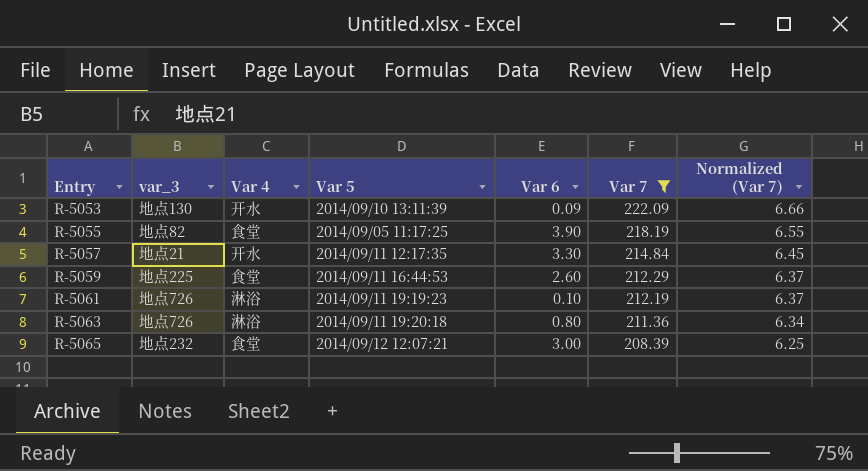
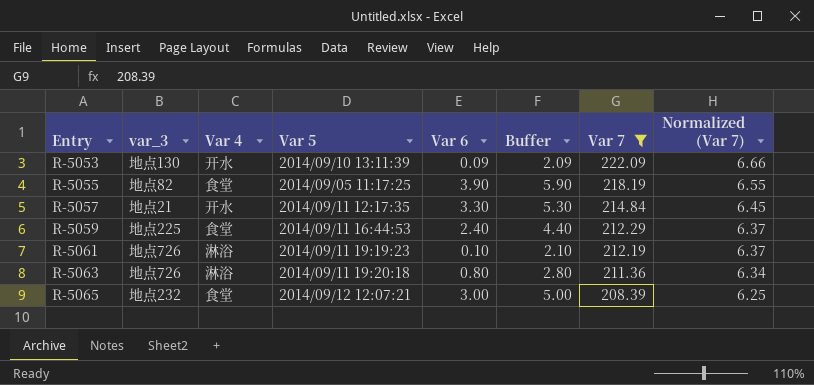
column Buffer | formula: none -> [Var 6] + 2
R-5059 | Var 6: 2.60 -> 2.40

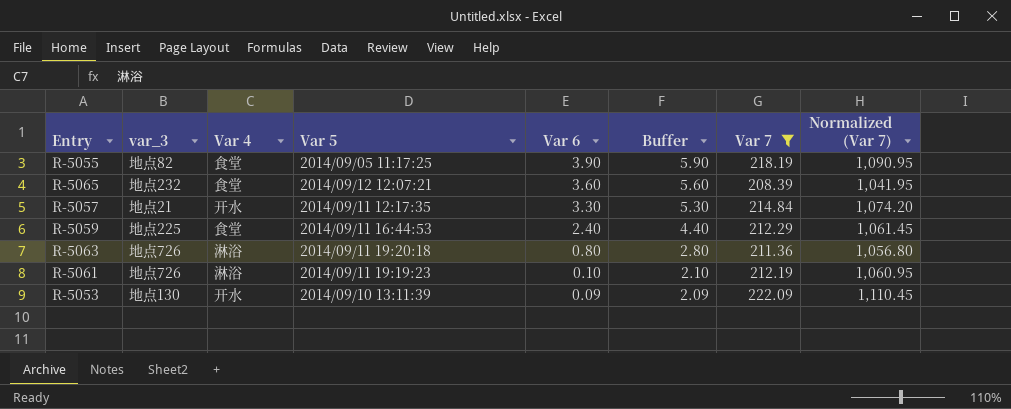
row order: Entry ascending -> Var 6 descending
column Normalized (Var 7) | formula: [Var 7] * 0.03 -> [Var 7] * 5
R-5065 | Var 6: 3.00 -> 3.60
R-5065 | Buffer: 5.00 -> 5.60

